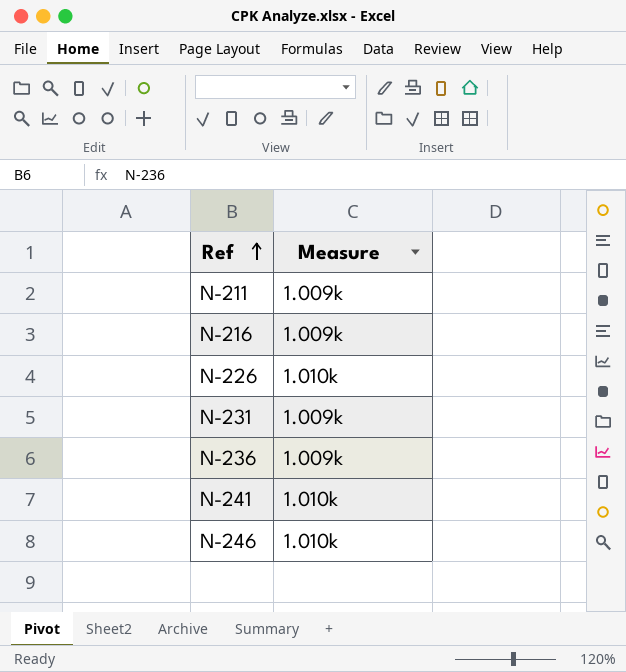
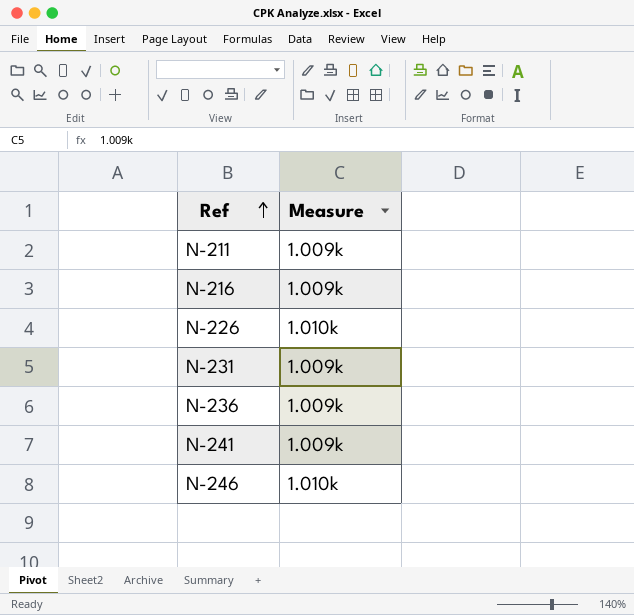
N-241 | Measure: 1.010k -> 1.009k

